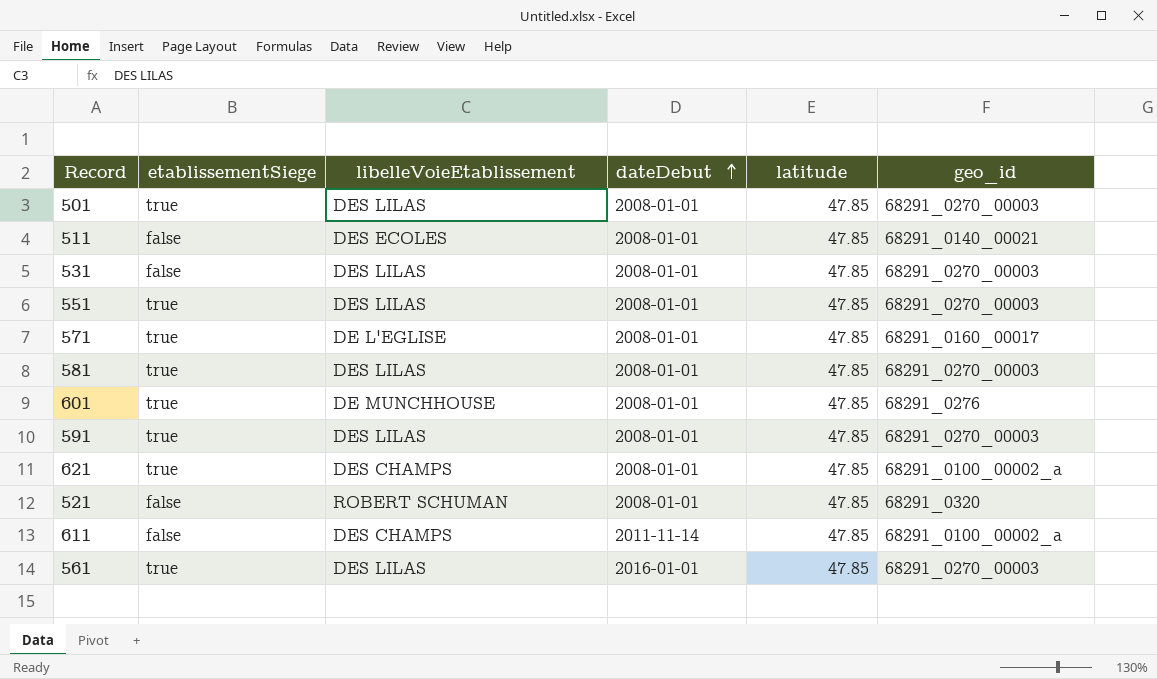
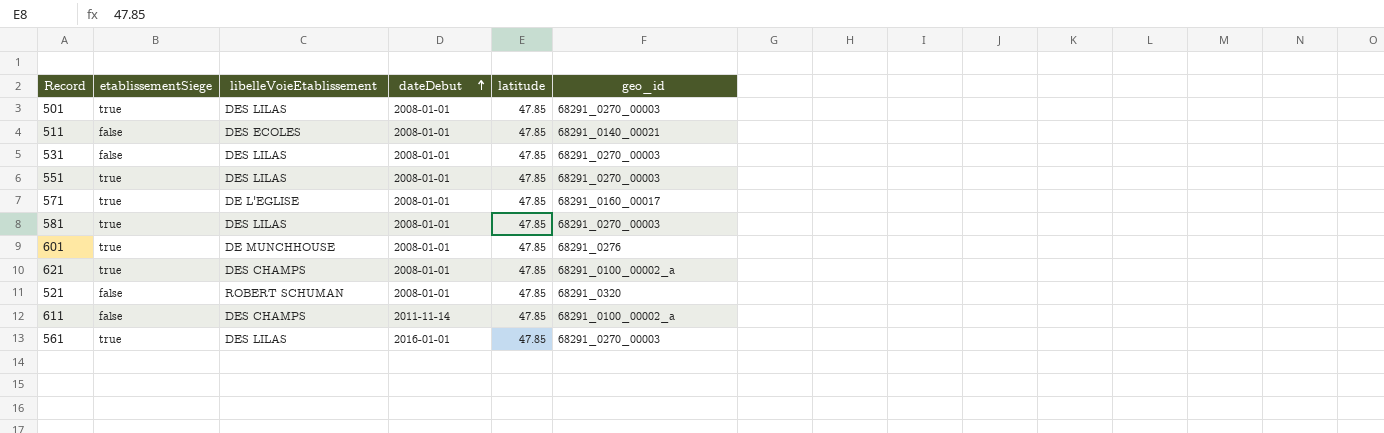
row 591: true | DES LILAS | 2008-01-01 | 47.85 | 68291_0270_00003 -> none

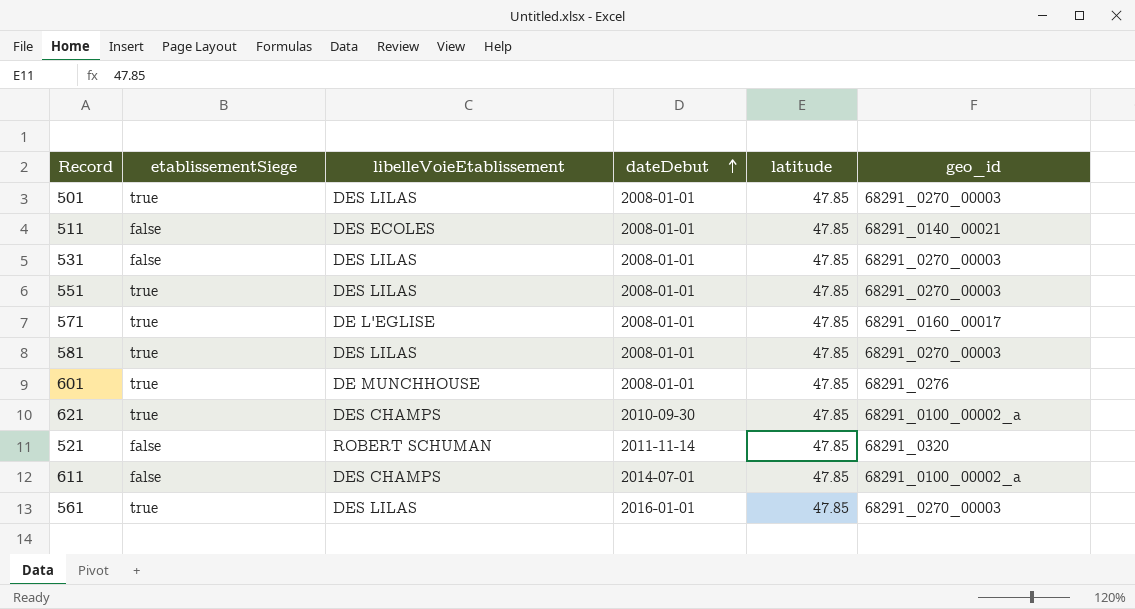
621 | dateDebut: 2008-01-01 -> 2010-09-30
521 | dateDebut: 2008-01-01 -> 2011-11-14
611 | dateDebut: 2011-11-14 -> 2014-07-01

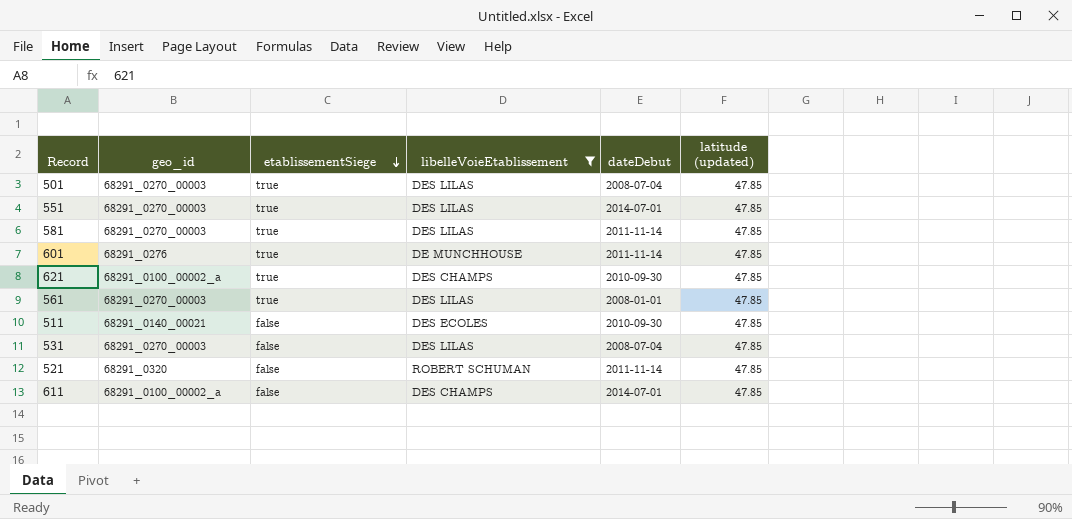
filter: none -> libelleVoieEtablissement != DE L'EGLISE
row order: dateDebut ascending -> etablissementSiege descending
column geo_id | position: 6 -> 2
column name: latitude -> latitude (updated)
501 | dateDebut: 2008-01-01 -> 2008-07-04
551 | dateDebut: 2008-01-01 -> 2014-07-01
581 | dateDebut: 2008-01-01 -> 2011-11-14
601 | dateDebut: 2008-01-01 -> 2011-11-14
561 | dateDebut: 2016-01-01 -> 2008-01-01
511 | dateDebut: 2008-01-01 -> 2010-09-30
531 | dateDebut: 2008-01-01 -> 2008-07-04

